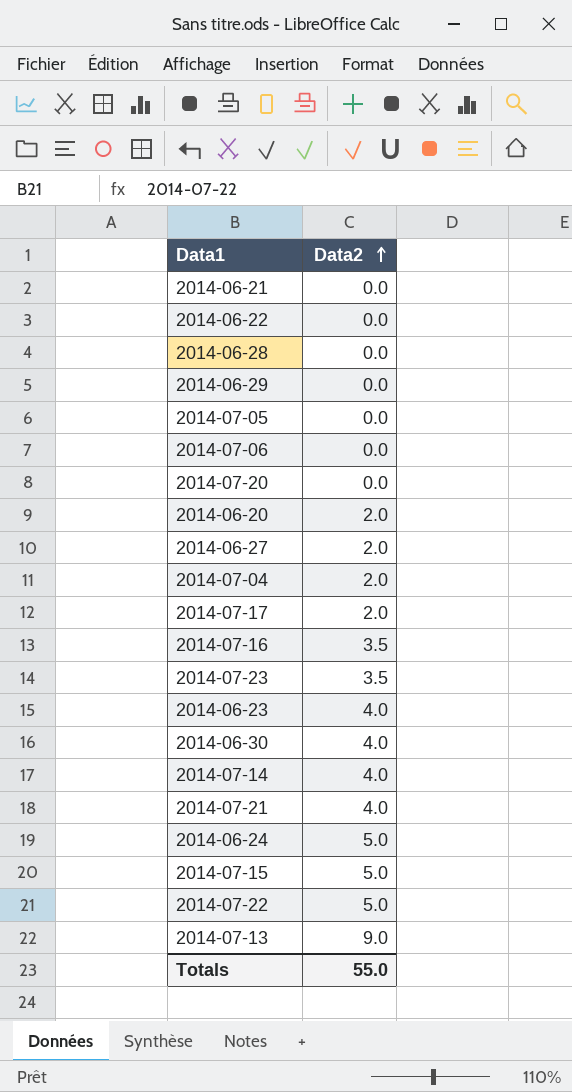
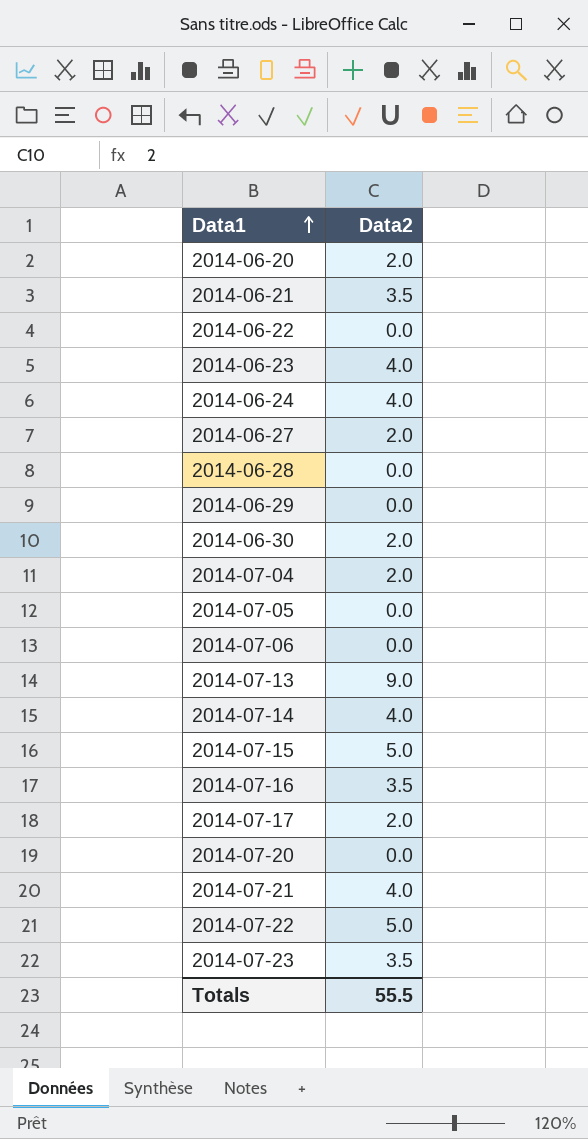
row order: Data2 ascending -> Data1 ascending
2014-06-21 | Data2: 0.0 -> 3.5
2014-06-24 | Data2: 5.0 -> 4.0
2014-06-30 | Data2: 4.0 -> 2.0
Totals | Data2: 55.0 -> 55.5

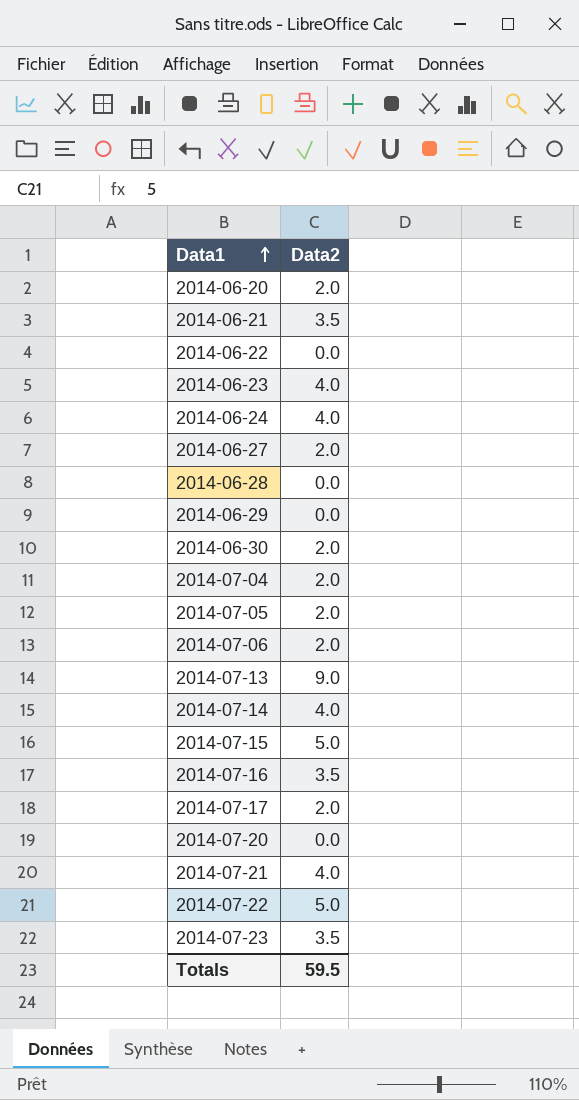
2014-07-05 | Data2: 0.0 -> 2.0
2014-07-06 | Data2: 0.0 -> 2.0
Totals | Data2: 55.5 -> 59.5

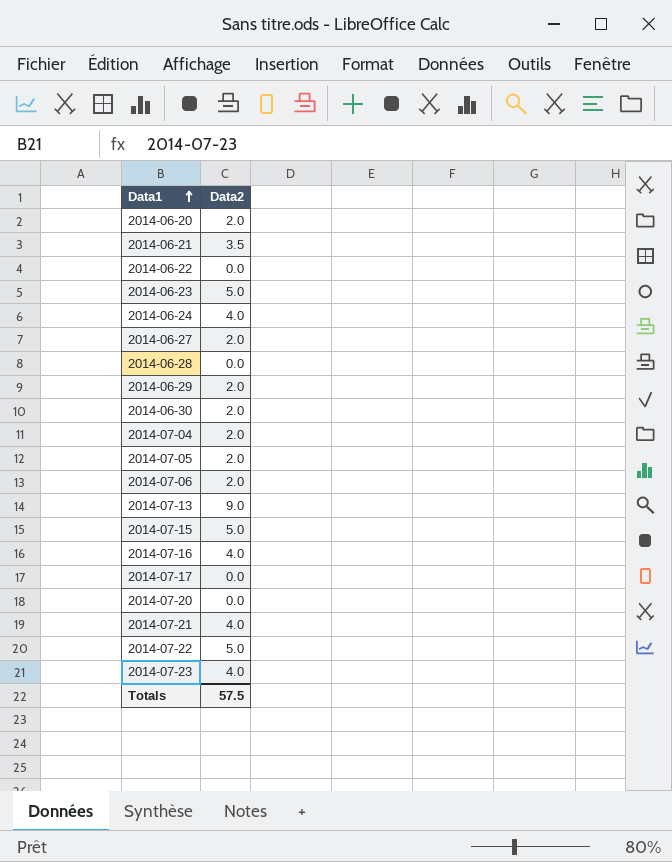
row 2014-07-14: 4.0 -> none
2014-06-23 | Data2: 4.0 -> 5.0
2014-06-29 | Data2: 0.0 -> 2.0
2014-07-16 | Data2: 3.5 -> 4.0
2014-07-17 | Data2: 2.0 -> 0.0
2014-07-23 | Data2: 3.5 -> 4.0
Totals | Data2: 59.5 -> 57.5

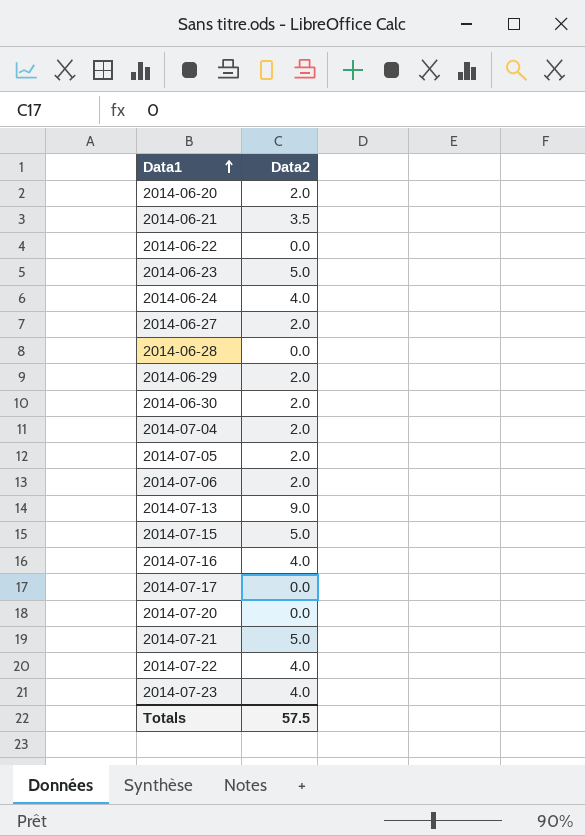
2014-07-21 | Data2: 4.0 -> 5.0
2014-07-22 | Data2: 5.0 -> 4.0

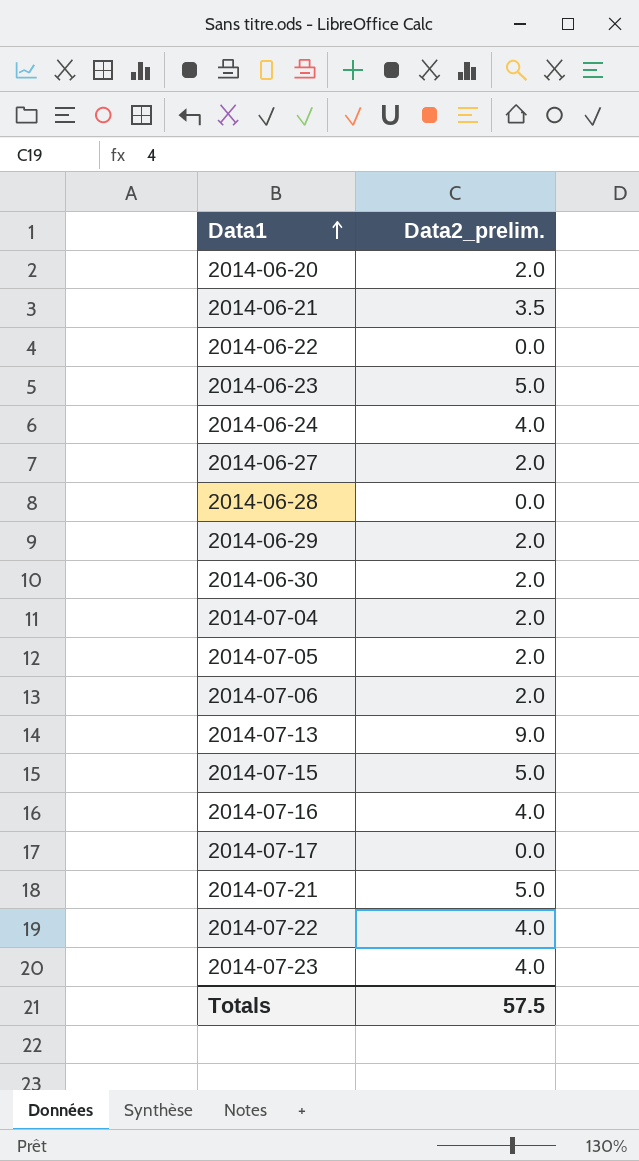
column name: Data2 -> Data2_prelim.
row 2014-07-20: 0.0 -> none

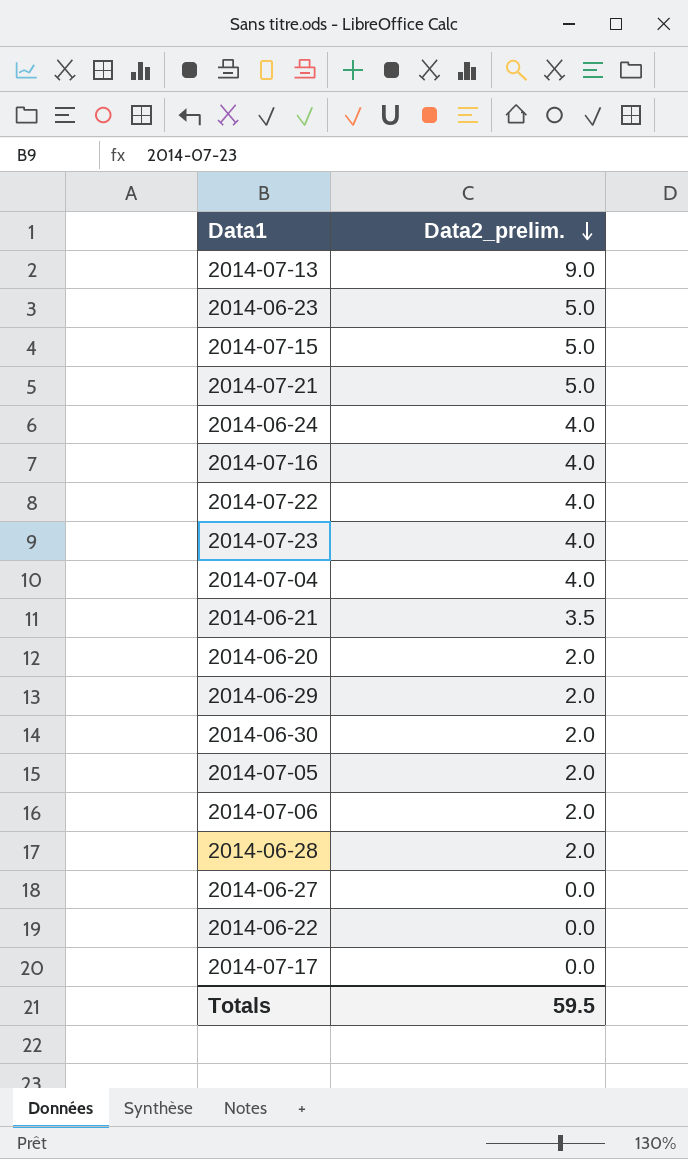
row order: Data1 ascending -> Data2_prelim. descending
2014-07-04 | Data2_prelim.: 2.0 -> 4.0
2014-06-28 | Data2_prelim.: 0.0 -> 2.0
2014-06-27 | Data2_prelim.: 2.0 -> 0.0
Totals | Data2_prelim.: 57.5 -> 59.5

